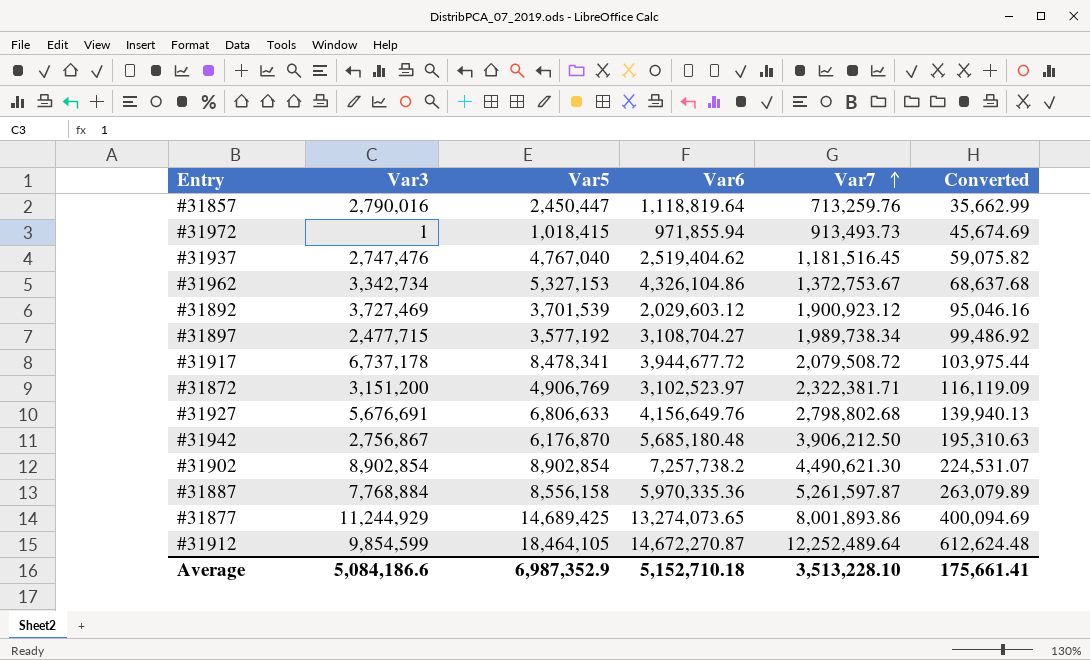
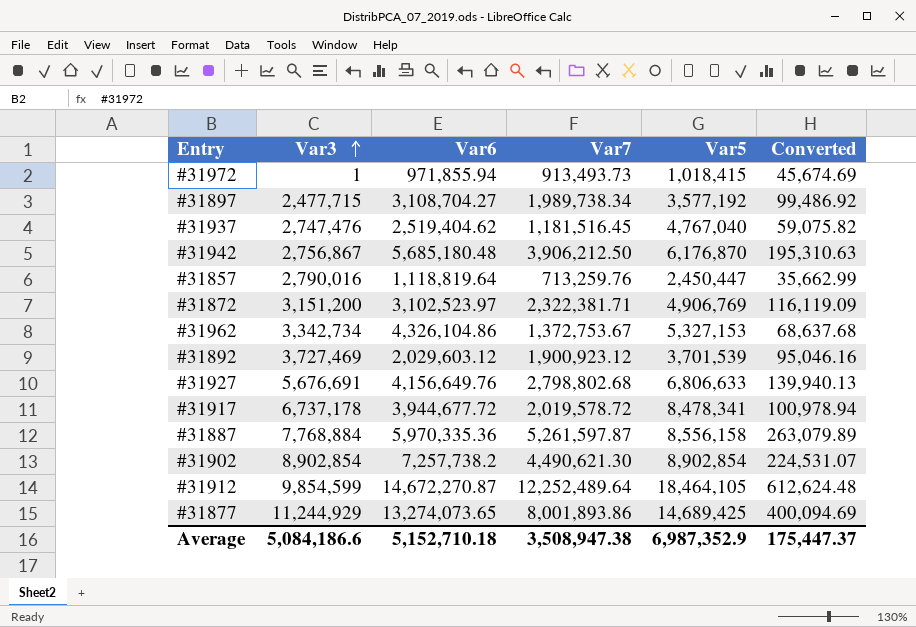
row order: Var7 ascending -> Var3 ascending
column Var5 | position: 3 -> 5
#31917 | Var7: 2,079,508.72 -> 2,019,578.72
#31917 | Converted: 103,975.44 -> 100,978.94
Average | Var7: 3,513,228.10 -> 3,508,947.38
Average | Converted: 175,661.41 -> 175,447.37

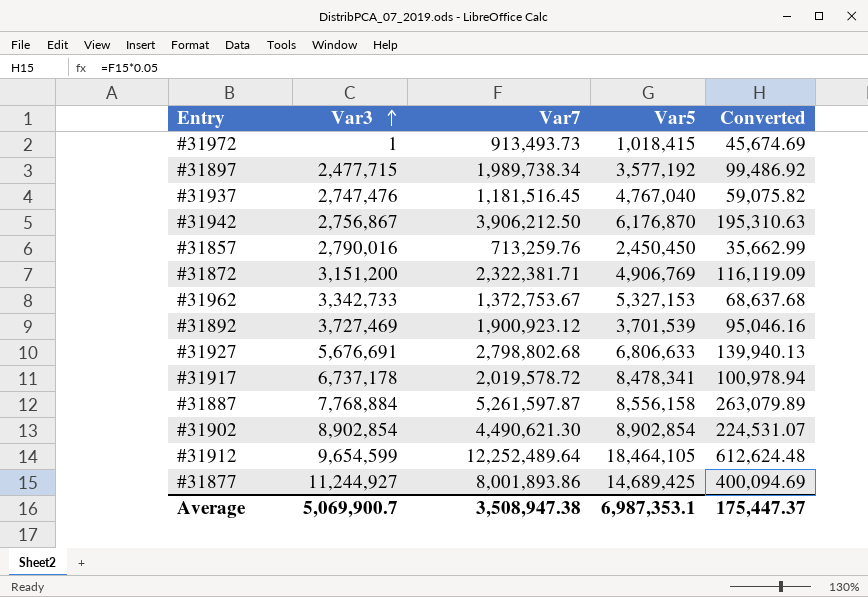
column Var6 | position: 3 -> none
#31857 | Var5: 2,450,447 -> 2,450,450
#31962 | Var3: 3,342,734 -> 3,342,733
#31912 | Var3: 9,854,599 -> 9,654,599
#31877 | Var3: 11,244,929 -> 11,244,927
Average | Var3: 5,084,186.6 -> 5,069,900.7
Average | Var5: 6,987,352.9 -> 6,987,353.1

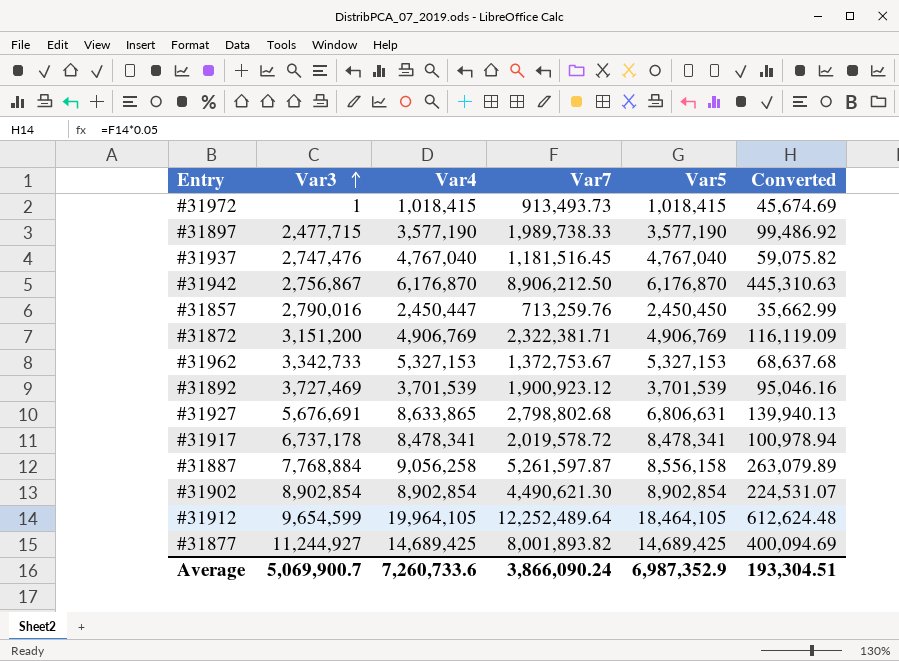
column Var4 | position: none -> 3
#31897 | Var7: 1,989,738.34 -> 1,989,738.33
#31897 | Var5: 3,577,192 -> 3,577,190
#31942 | Var7: 3,906,212.50 -> 8,906,212.50
#31942 | Converted: 195,310.63 -> 445,310.63
#31927 | Var5: 6,806,633 -> 6,806,631
#31877 | Var7: 8,001,893.86 -> 8,001,893.82
Average | Var7: 3,508,947.38 -> 3,866,090.24
Average | Var5: 6,987,353.1 -> 6,987,352.9
Average | Converted: 175,447.37 -> 193,304.51

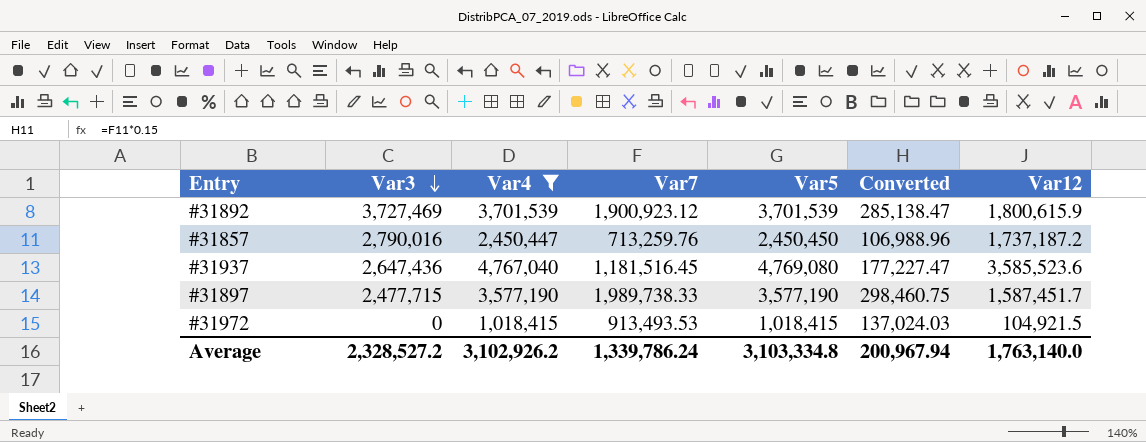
filter: none -> Var4 <= 4,767,040
row order: Var3 ascending -> Var3 descending
column Converted | formula: [Var7] * 0.05 -> [Var7] * 0.15
column Var12 | formula: none -> [Var4] - [Var7]
#31937 | Var3: 2,747,476 -> 2,647,436
#31937 | Var5: 4,767,040 -> 4,769,080
#31972 | Var3: 1 -> 0
#31972 | Var7: 913,493.73 -> 913,493.53
Average | Var3: 5,069,900.7 -> 2,328,527.2
Average | Var4: 7,260,733.6 -> 3,102,926.2
Average | Var7: 3,866,090.24 -> 1,339,786.24
Average | Var5: 6,987,352.9 -> 3,103,334.8
Average | Converted: 193,304.51 -> 200,967.94

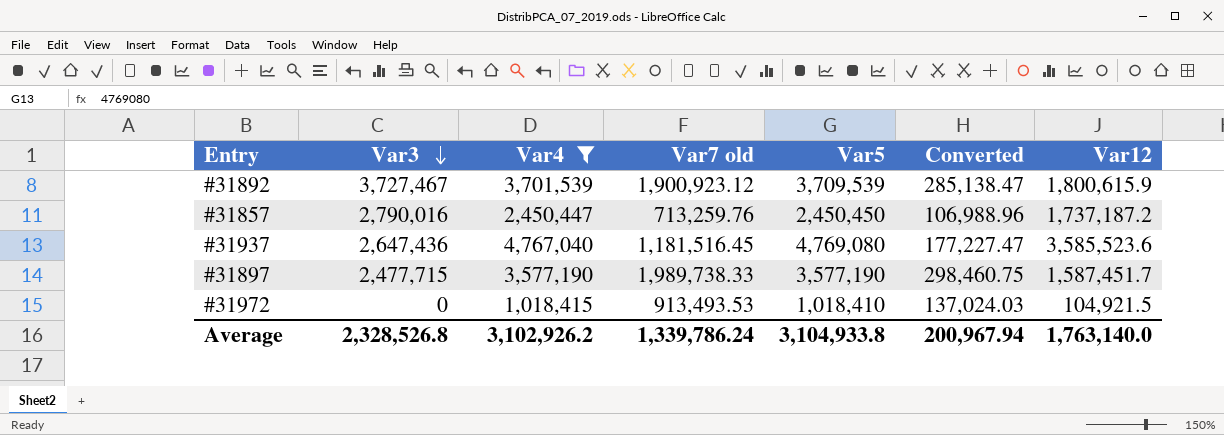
column name: Var7 -> Var7 old
#31892 | Var3: 3,727,469 -> 3,727,467
#31892 | Var5: 3,701,539 -> 3,709,539
#31972 | Var5: 1,018,415 -> 1,018,410
Average | Var3: 2,328,527.2 -> 2,328,526.8
Average | Var5: 3,103,334.8 -> 3,104,933.8

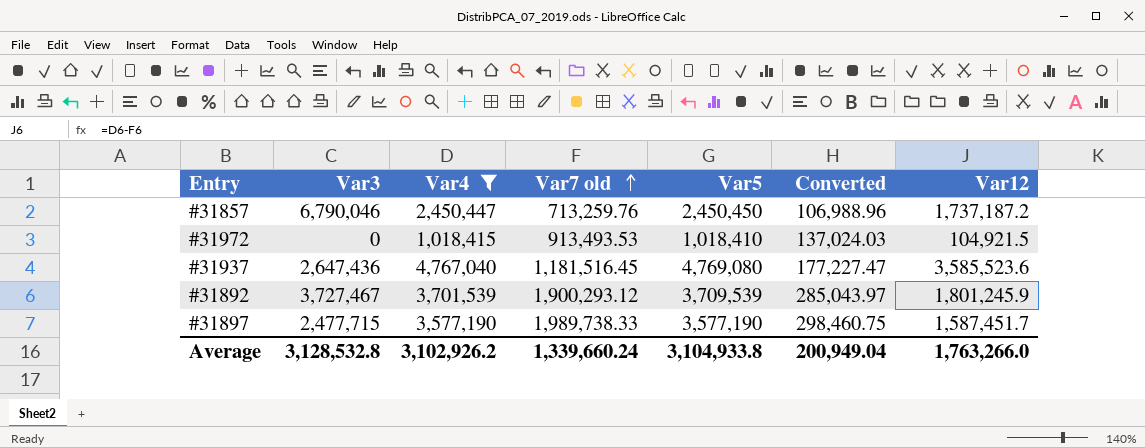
row order: Var3 descending -> Var7 old ascending
#31857 | Var3: 2,790,016 -> 6,790,046
#31892 | Var7 old: 1,900,923.12 -> 1,900,293.12
#31892 | Converted: 285,138.47 -> 285,043.97
#31892 | Var12: 1,800,615.9 -> 1,801,245.9
Average | Var3: 2,328,526.8 -> 3,128,532.8
Average | Var7 old: 1,339,786.24 -> 1,339,660.24
Average | Converted: 200,967.94 -> 200,949.04
Average | Var12: 1,763,140.0 -> 1,763,266.0

